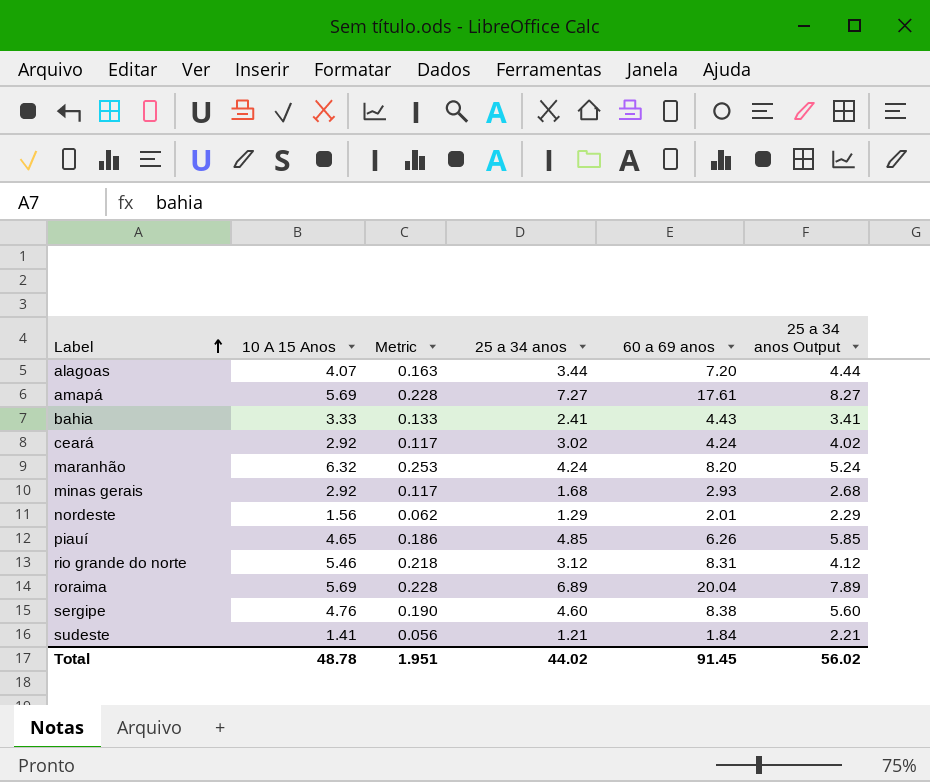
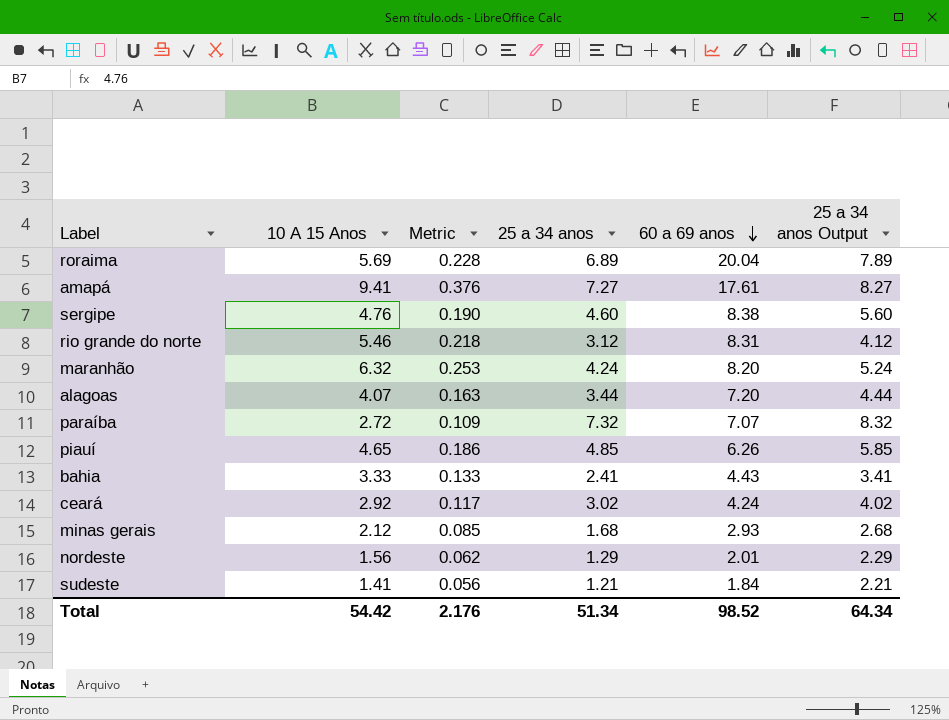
row order: Label ascending -> 60 a 69 anos descending
amapá | 10 A 15 Anos: 5.69 -> 9.41
amapá | Metric: 0.228 -> 0.376
row paraíba: none -> 2.72 | 0.109 | 7.32 | 7.07 | 8.32
minas gerais | 10 A 15 Anos: 2.92 -> 2.12
minas gerais | Metric: 0.117 -> 0.085
Total | 10 A 15 Anos: 48.78 -> 54.42
Total | Metric: 1.951 -> 2.176
Total | 25 a 34 anos: 44.02 -> 51.34
Total | 60 a 69 anos: 91.45 -> 98.52
Total | 25 a 34 anos Output: 56.02 -> 64.34

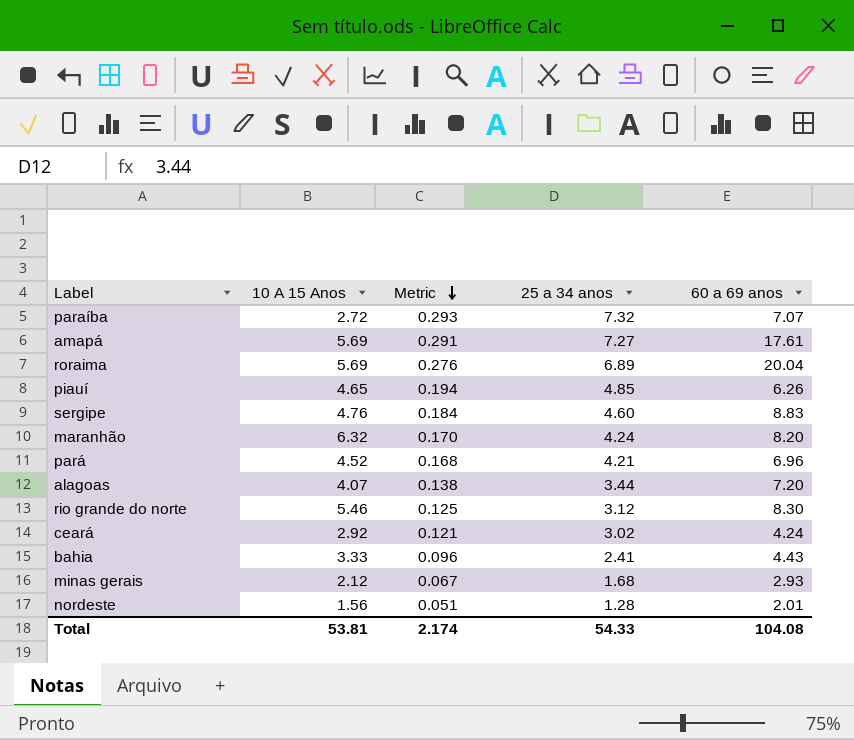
row order: 60 a 69 anos descending -> Metric descending
column 25 a 34 anos Output | formula: [25 a 34 anos] + 1 -> none
column Metric | formula: [10 A 15 Anos] * 0.04 -> [25 a 34 anos] * 0.04
row sudeste: 1.41 | 0.056 | 1.21 | 1.84 | 2.21 -> none
amapá | 10 A 15 Anos: 9.41 -> 5.69
sergipe | 60 a 69 anos: 8.38 -> 8.83
row pará: none -> 4.52 | 0.168 | 4.21 | 6.96
rio grande do norte | 60 a 69 anos: 8.31 -> 8.30
nordeste | 25 a 34 anos: 1.29 -> 1.28
Total | 10 A 15 Anos: 54.42 -> 53.81
Total | Metric: 2.176 -> 2.174
Total | 25 a 34 anos: 51.34 -> 54.33
Total | 60 a 69 anos: 98.52 -> 104.08

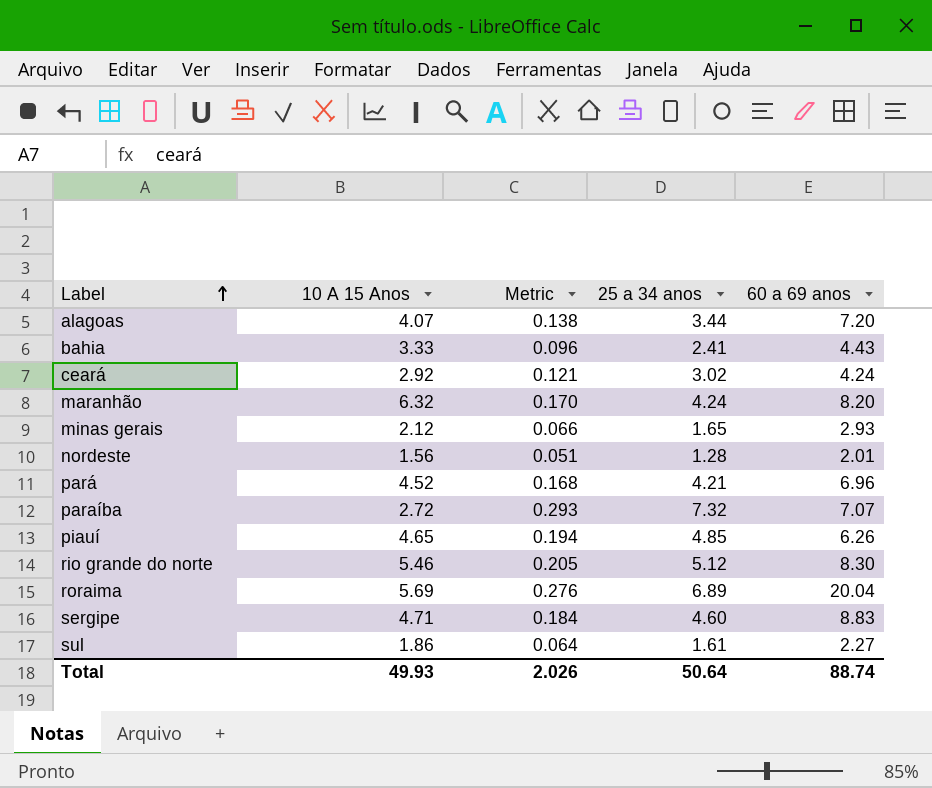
row order: Metric descending -> Label ascending
row amapá: 5.69 | 0.291 | 7.27 | 17.61 -> none
minas gerais | Metric: 0.067 -> 0.066
minas gerais | 25 a 34 anos: 1.68 -> 1.65
rio grande do norte | Metric: 0.125 -> 0.205
rio grande do norte | 25 a 34 anos: 3.12 -> 5.12
sergipe | 10 A 15 Anos: 4.76 -> 4.71
row sul: none -> 1.86 | 0.064 | 1.61 | 2.27
Total | 10 A 15 Anos: 53.81 -> 49.93
Total | Metric: 2.174 -> 2.026
Total | 25 a 34 anos: 54.33 -> 50.64
Total | 60 a 69 anos: 104.08 -> 88.74

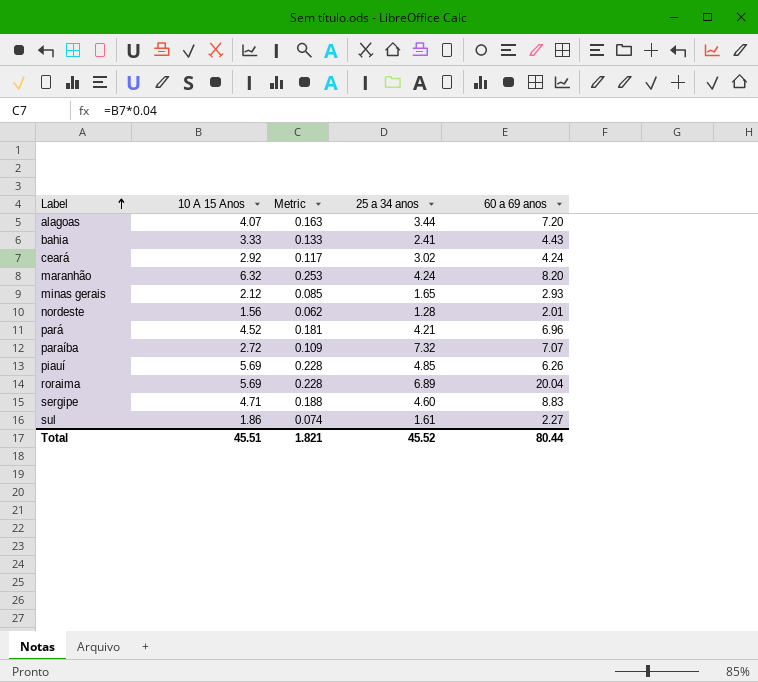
column Metric | formula: [25 a 34 anos] * 0.04 -> [10 A 15 Anos] * 0.04
row rio grande do norte: 5.46 | 0.205 | 5.12 | 8.30 -> none
piauí | 10 A 15 Anos: 4.65 -> 5.69
Total | 10 A 15 Anos: 49.93 -> 45.51
Total | Metric: 2.026 -> 1.821
Total | 25 a 34 anos: 50.64 -> 45.52
Total | 60 a 69 anos: 88.74 -> 80.44

